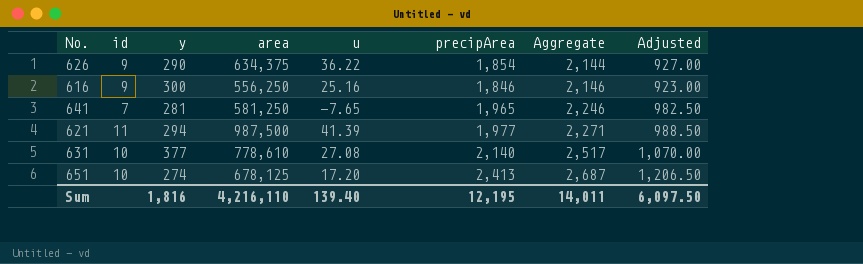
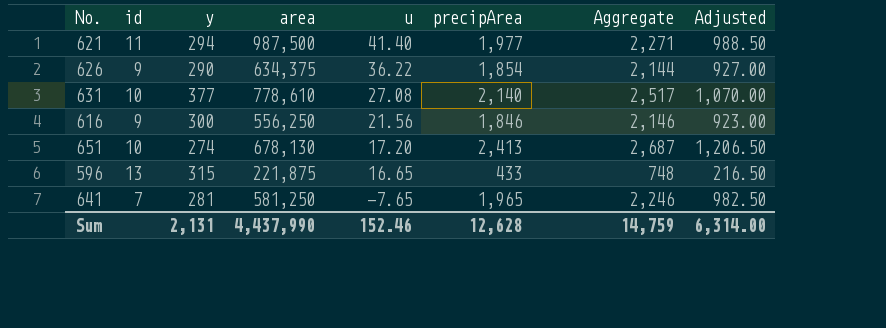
row order: Aggregate ascending -> u descending
621 | u: 41.39 -> 41.40
616 | u: 25.16 -> 21.56
651 | area: 678,125 -> 678,130
row 596: none -> 13 | 315 | 221,875 | 16.65 | 433 | 748 | 216.50
Sum | y: 1,816 -> 2,131
Sum | area: 4,216,110 -> 4,437,990
Sum | u: 139.40 -> 152.46
Sum | precipArea: 12,195 -> 12,628
Sum | Aggregate: 14,011 -> 14,759
Sum | Adjusted: 6,097.50 -> 6,314.00

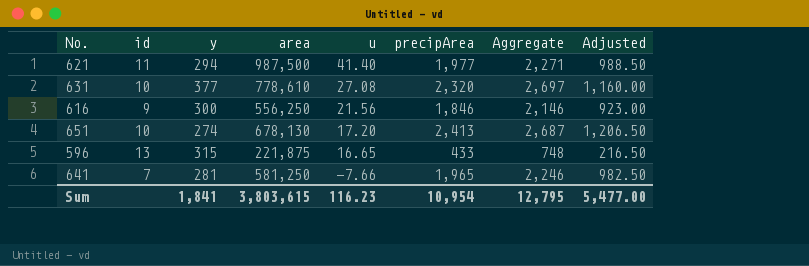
row 626: 9 | 290 | 634,375 | 36.22 | 1,854 | 2,144 | 927.00 -> none
631 | precipArea: 2,140 -> 2,320
631 | Aggregate: 2,517 -> 2,697
631 | Adjusted: 1,070.00 -> 1,160.00
641 | u: -7.65 -> -7.66
Sum | y: 2,131 -> 1,841
Sum | area: 4,437,990 -> 3,803,615
Sum | u: 152.46 -> 116.23
Sum | precipArea: 12,628 -> 10,954
Sum | Aggregate: 14,759 -> 12,795
Sum | Adjusted: 6,314.00 -> 5,477.00

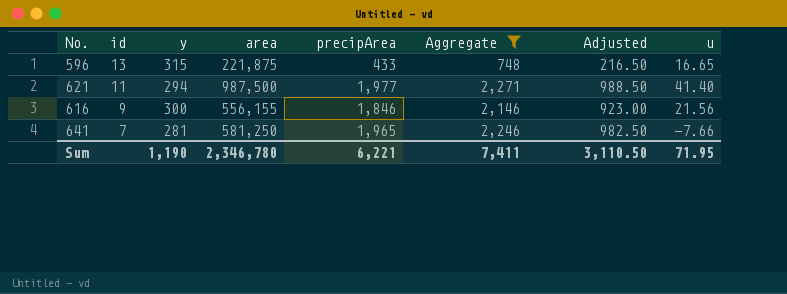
filter: none -> Aggregate <= 2,271
row order: u descending -> id descending
column u | position: 5 -> 8
616 | area: 556,250 -> 556,155
Sum | y: 1,841 -> 1,190
Sum | area: 3,803,615 -> 2,346,780
Sum | precipArea: 10,954 -> 6,221
Sum | Aggregate: 12,795 -> 7,411
Sum | Adjusted: 5,477.00 -> 3,110.50
Sum | u: 116.23 -> 71.95

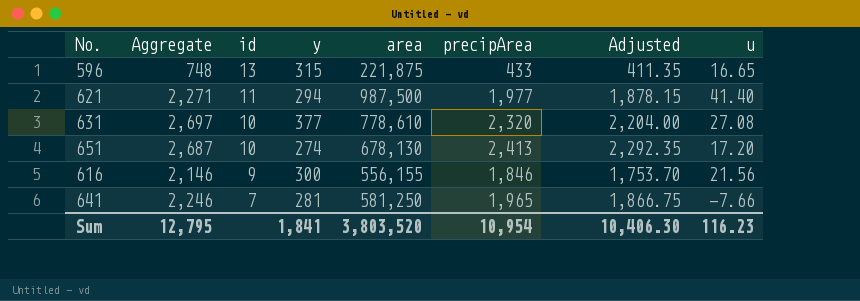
filter: Aggregate <= 2,271 -> none
column Aggregate | position: 6 -> 2
column Adjusted | formula: [precipArea] * 0.5 -> [precipArea] * 0.95
Sum | Aggregate: 7,411 -> 12,795
Sum | y: 1,190 -> 1,841
Sum | area: 2,346,780 -> 3,803,520
Sum | precipArea: 6,221 -> 10,954
Sum | Adjusted: 3,110.50 -> 10,406.30
Sum | u: 71.95 -> 116.23

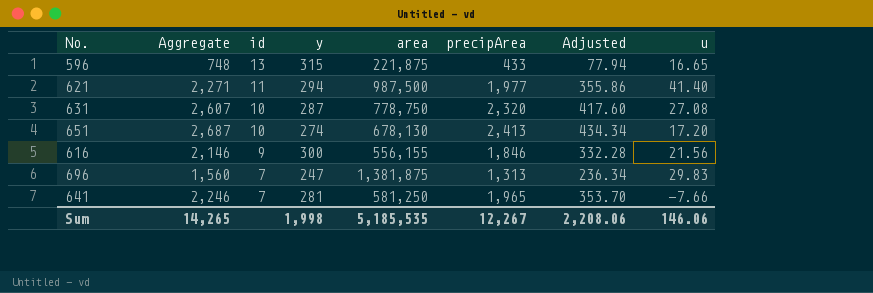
column Adjusted | formula: [precipArea] * 0.95 -> [precipArea] * 0.18
631 | Aggregate: 2,697 -> 2,607
631 | y: 377 -> 287
631 | area: 778,610 -> 778,750
row 696: none -> 1,560 | 7 | 247 | 1,381,875 | 1,313 | 236.34 | 29.83
Sum | Aggregate: 12,795 -> 14,265
Sum | y: 1,841 -> 1,998
Sum | area: 3,803,520 -> 5,185,535
Sum | precipArea: 10,954 -> 12,267
Sum | Adjusted: 10,406.30 -> 2,208.06
Sum | u: 116.23 -> 146.06

